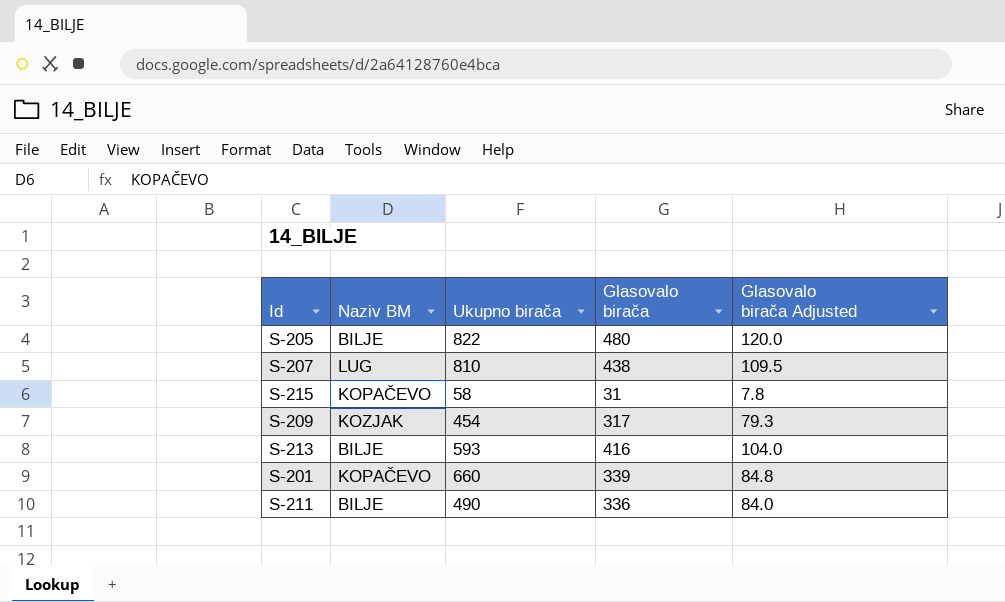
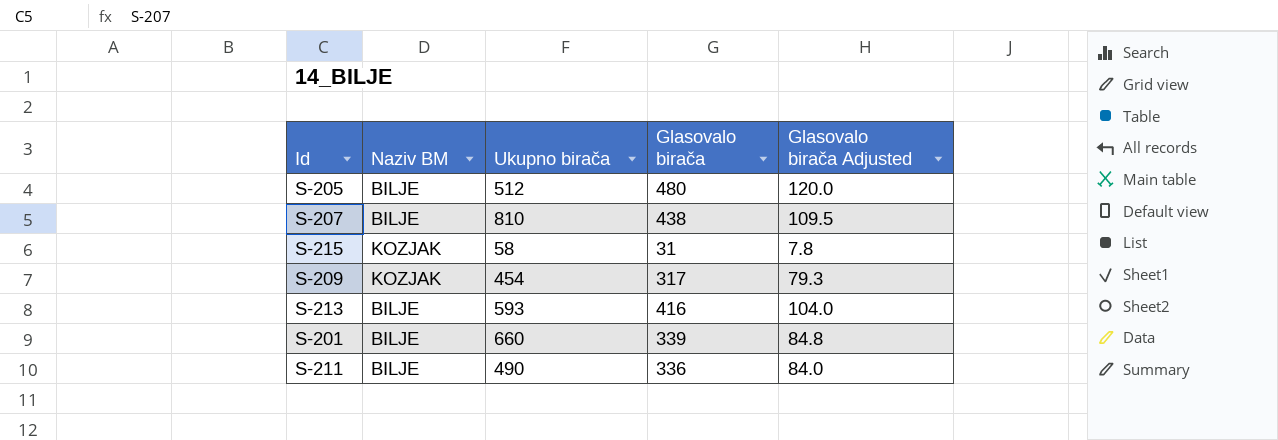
S-205 | Ukupno birača: 822 -> 512
S-207 | Naziv BM: LUG -> BILJE
S-215 | Naziv BM: KOPAČEVO -> KOZJAK
S-201 | Naziv BM: KOPAČEVO -> BILJE

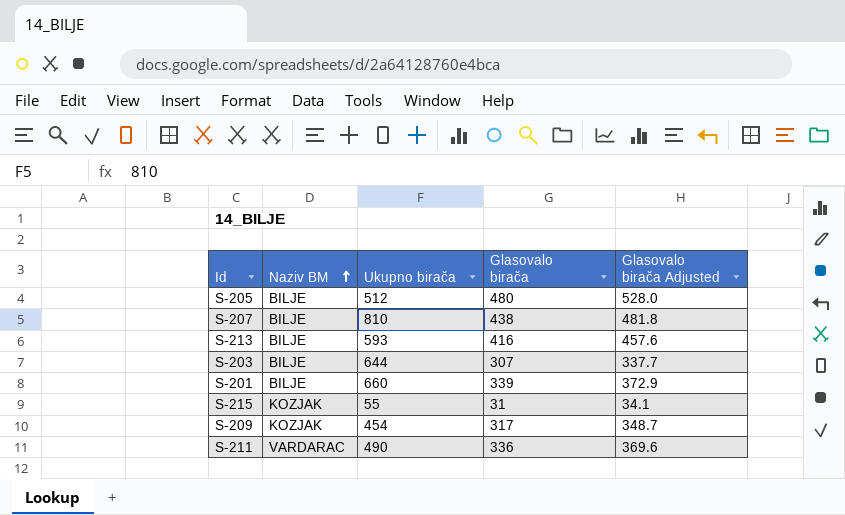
row order: none -> Naziv BM ascending
column Glasovalo birača Adjusted | formula: [Glasovalo birača] * 0.25 -> [Glasovalo birača] * 1.1
row S-203: none -> BILJE | 644 | 307 | 337.7
S-215 | Ukupno birača: 58 -> 55
S-211 | Naziv BM: BILJE -> VARDARAC

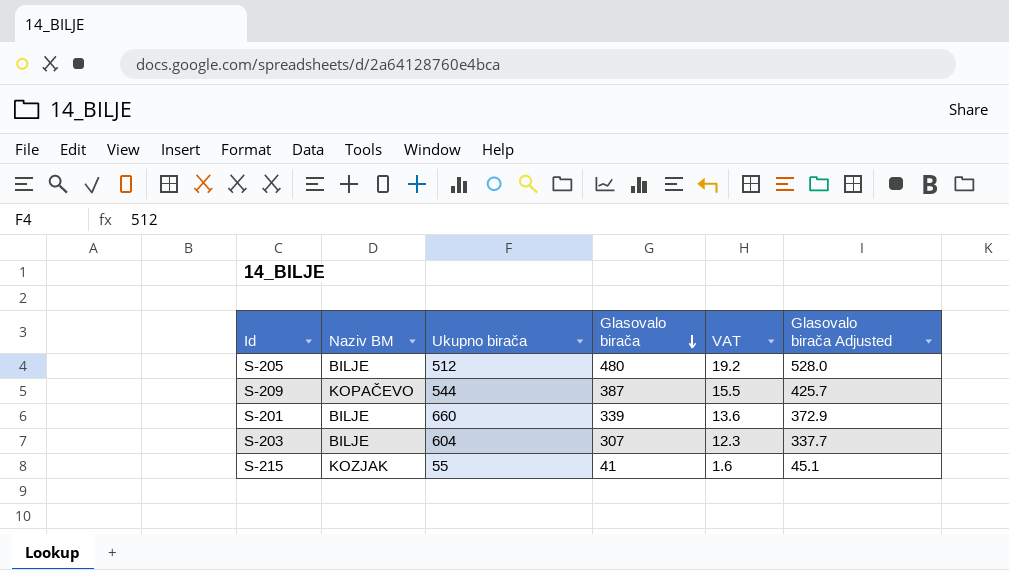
row order: Naziv BM ascending -> Glasovalo birača descending
column VAT | formula: none -> [Glasovalo birača] * 0.04
row S-207: BILJE | 810 | 438 | 481.8 -> none
row S-213: BILJE | 593 | 416 | 457.6 -> none
row S-211: VARDARAC | 490 | 336 | 369.6 -> none
S-209 | Naziv BM: KOZJAK -> KOPAČEVO
S-209 | Ukupno birača: 454 -> 544
S-209 | Glasovalo birača: 317 -> 387
S-209 | Glasovalo birača Adjusted: 348.7 -> 425.7
S-203 | Ukupno birača: 644 -> 604
S-215 | Glasovalo birača: 31 -> 41
S-215 | Glasovalo birača Adjusted: 34.1 -> 45.1

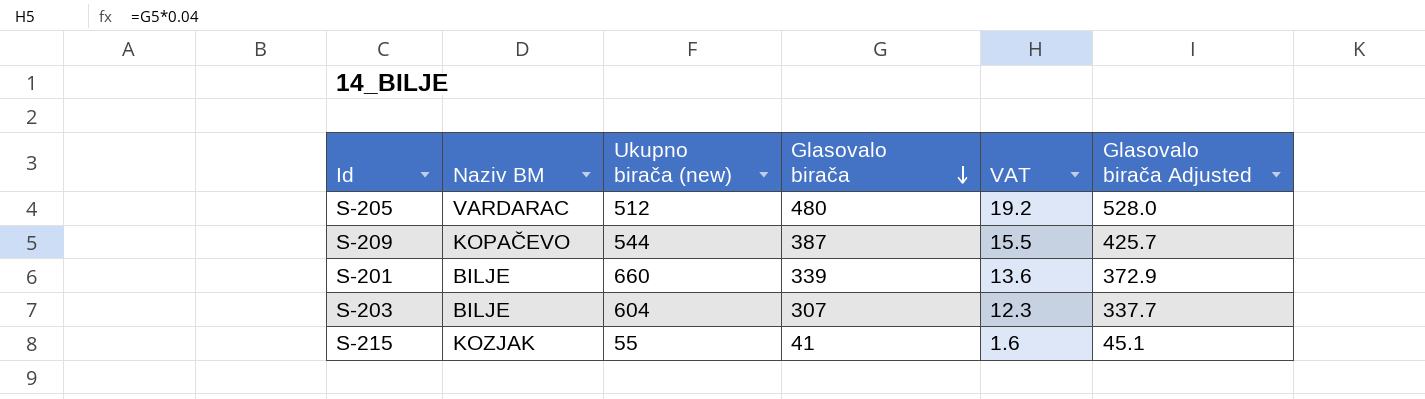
column name: Ukupno birača -> Ukupno birača (new)
S-205 | Naziv BM: BILJE -> VARDARAC

